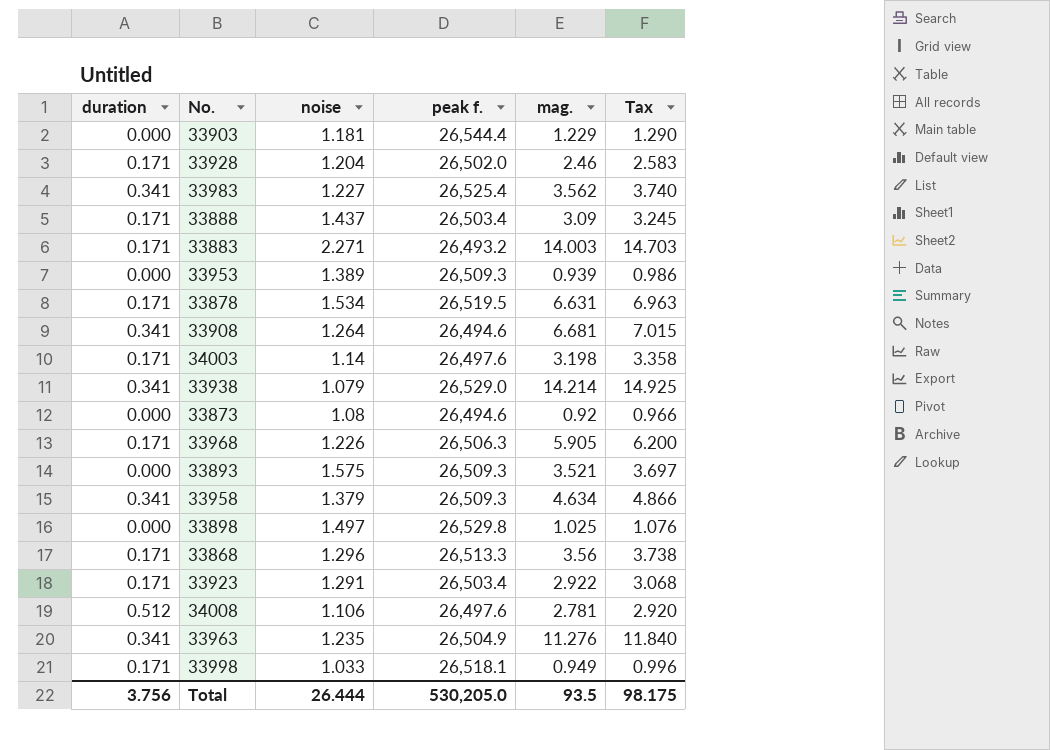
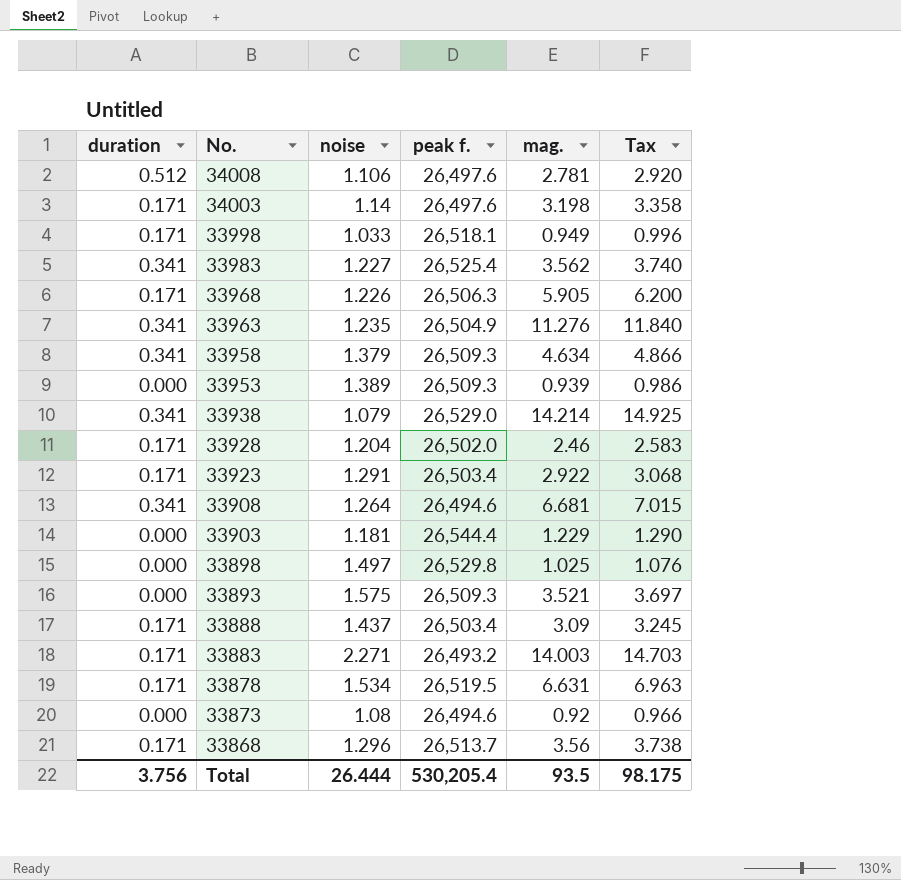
row order: none -> No. descending
33868 | peak f.: 26,513.3 -> 26,513.7
Total | peak f.: 530,205.0 -> 530,205.4

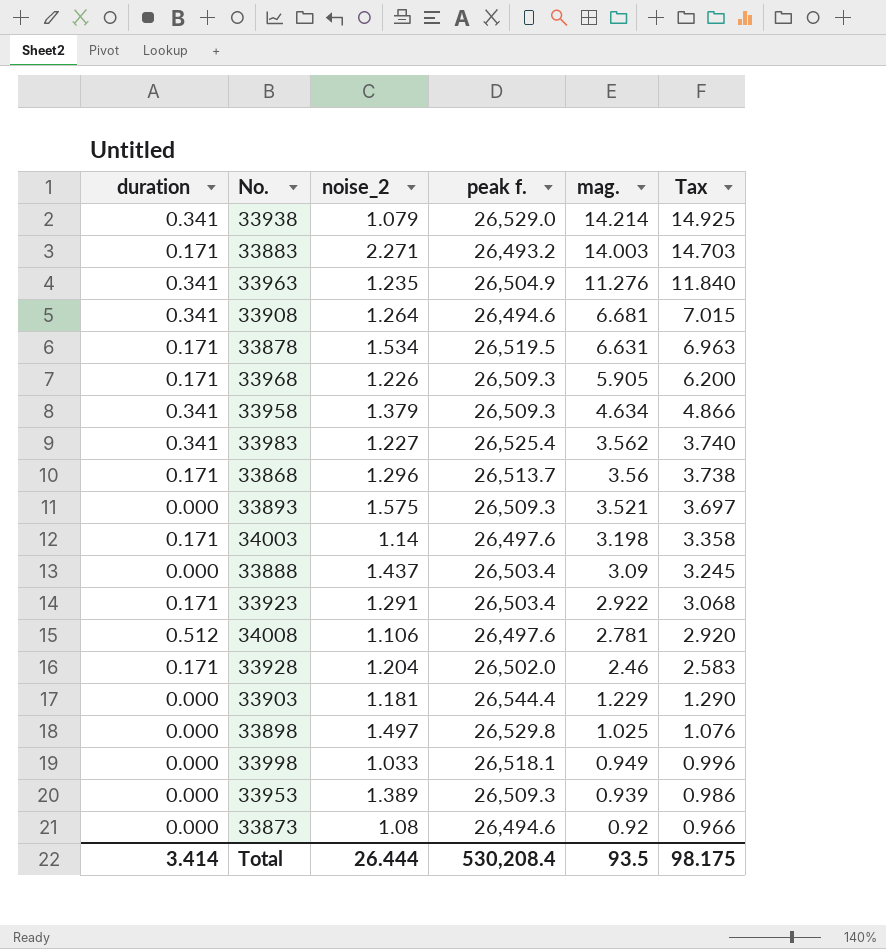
row order: No. descending -> mag. descending
column name: noise -> noise_2
33968 | peak f.: 26,506.3 -> 26,509.3
33888 | duration: 0.171 -> 0.000
33998 | duration: 0.171 -> 0.000
Total | duration: 3.756 -> 3.414
Total | peak f.: 530,205.4 -> 530,208.4

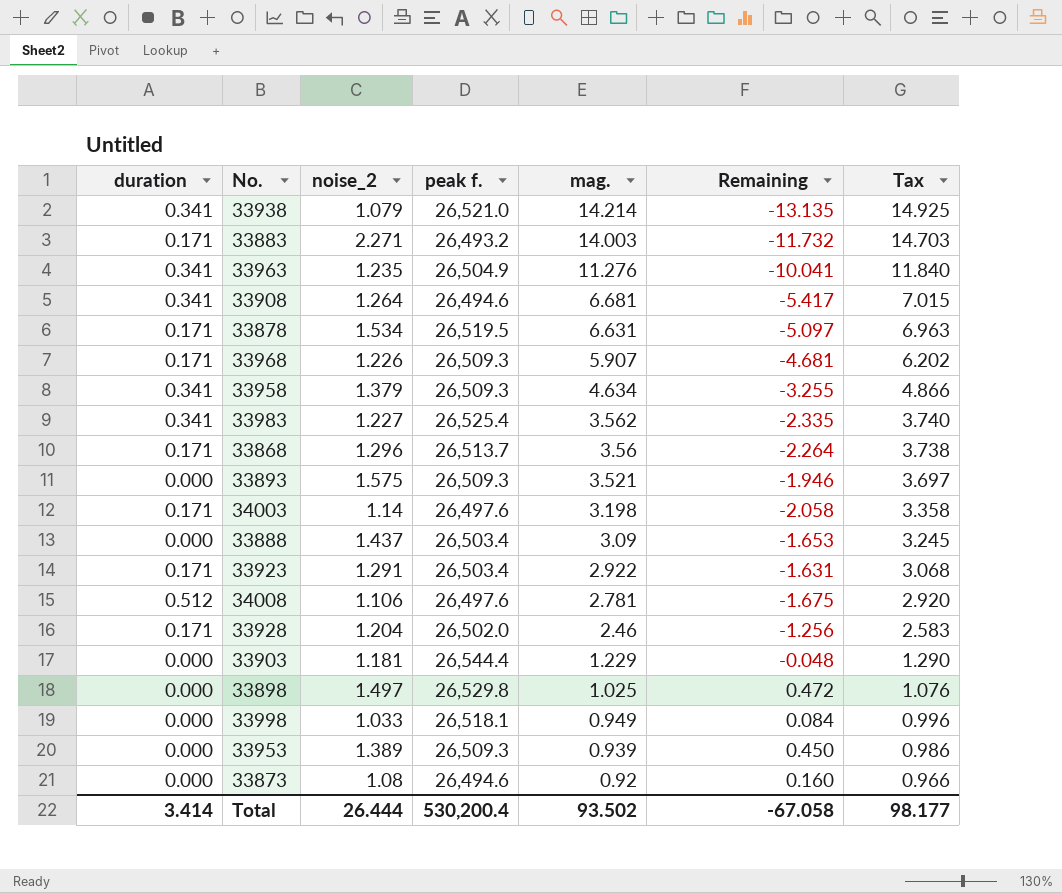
column Remaining | formula: none -> [noise_2] - [mag.]
33938 | peak f.: 26,529.0 -> 26,521.0
33968 | mag.: 5.905 -> 5.907
33968 | Tax: 6.200 -> 6.202
Total | peak f.: 530,208.4 -> 530,200.4
Total | mag.: 93.5 -> 93.502
Total | Tax: 98.175 -> 98.177

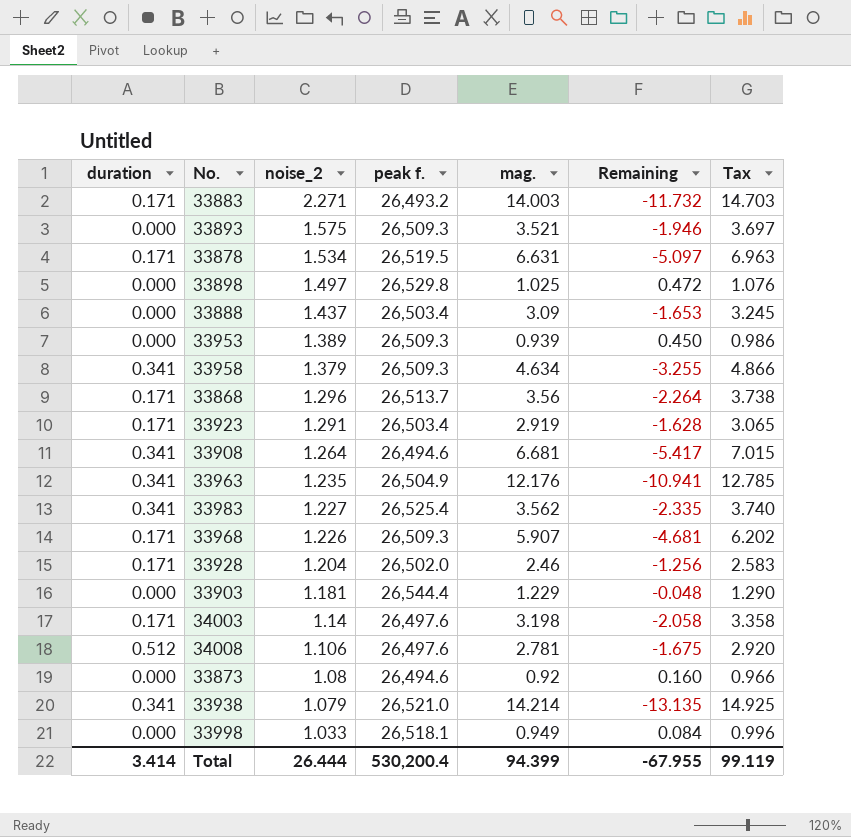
row order: mag. descending -> noise_2 descending
33923 | mag.: 2.922 -> 2.919
33923 | Remaining: -1.631 -> -1.628
33923 | Tax: 3.068 -> 3.065
33963 | mag.: 11.276 -> 12.176
33963 | Remaining: -10.041 -> -10.941
33963 | Tax: 11.840 -> 12.785
Total | mag.: 93.502 -> 94.399
Total | Remaining: -67.058 -> -67.955
Total | Tax: 98.177 -> 99.119

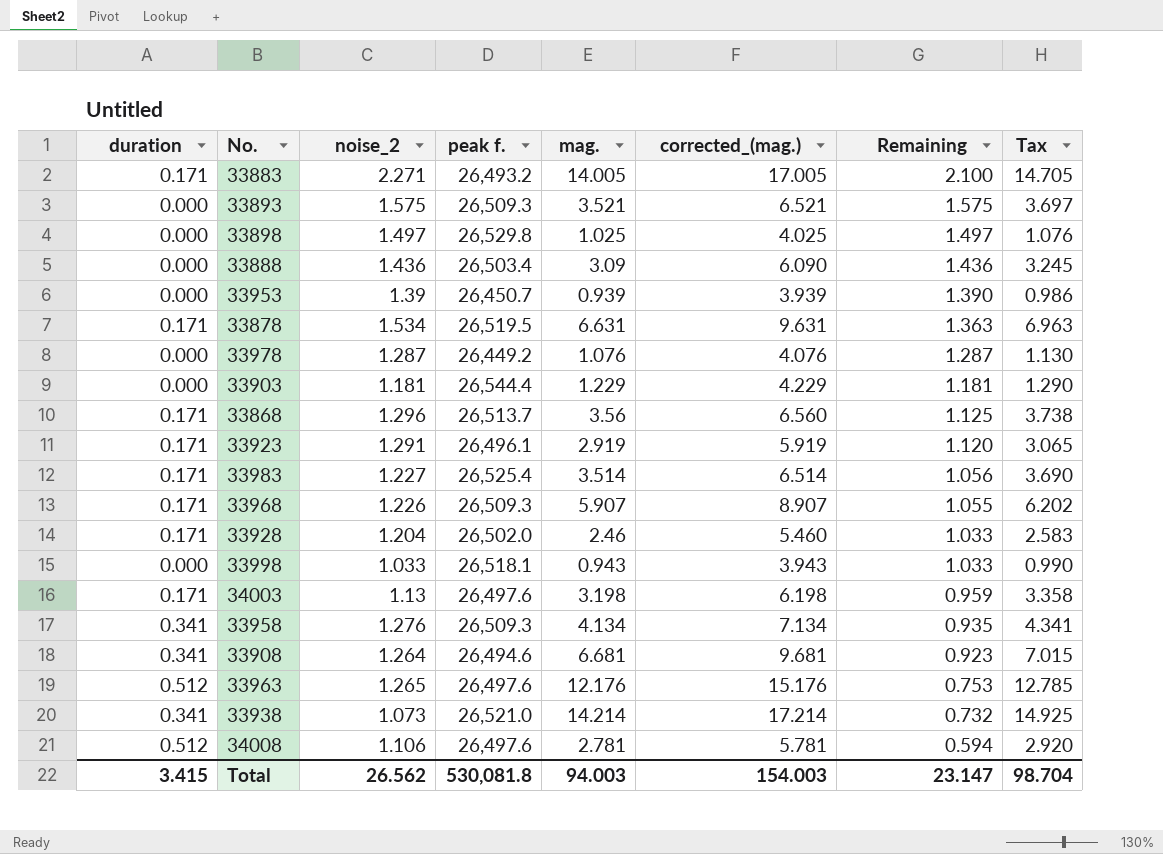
row order: noise_2 descending -> Remaining descending
column corrected_(mag.) | formula: none -> [mag.] + 3
column Remaining | formula: [noise_2] - [mag.] -> [noise_2] - [duration]
row 33873: 0.000 | 1.08 | 26,494.6 | 0.92 | 0.160 | 0.966 -> none
33883 | mag.: 14.003 -> 14.005
33883 | Tax: 14.703 -> 14.705
33888 | noise_2: 1.437 -> 1.436
33953 | noise_2: 1.389 -> 1.39
33953 | peak f.: 26,509.3 -> 26,450.7
row 33978: none -> 0.000 | 1.287 | 26,449.2 | 1.076 | 4.076 | 1.287 | 1.130
33923 | peak f.: 26,503.4 -> 26,496.1
33983 | duration: 0.341 -> 0.171
33983 | mag.: 3.562 -> 3.514
33983 | Tax: 3.740 -> 3.690
33998 | mag.: 0.949 -> 0.943
33998 | Tax: 0.996 -> 0.990
34003 | noise_2: 1.14 -> 1.13
33958 | noise_2: 1.379 -> 1.276
33958 | mag.: 4.634 -> 4.134
33958 | Tax: 4.866 -> 4.341
33963 | duration: 0.341 -> 0.512
33963 | noise_2: 1.235 -> 1.265
33963 | peak f.: 26,504.9 -> 26,497.6
33938 | noise_2: 1.079 -> 1.073
Total | duration: 3.414 -> 3.415
Total | noise_2: 26.444 -> 26.562
Total | peak f.: 530,200.4 -> 530,081.8
Total | mag.: 94.399 -> 94.003
Total | Remaining: -67.955 -> 23.147
Total | Tax: 99.119 -> 98.704

